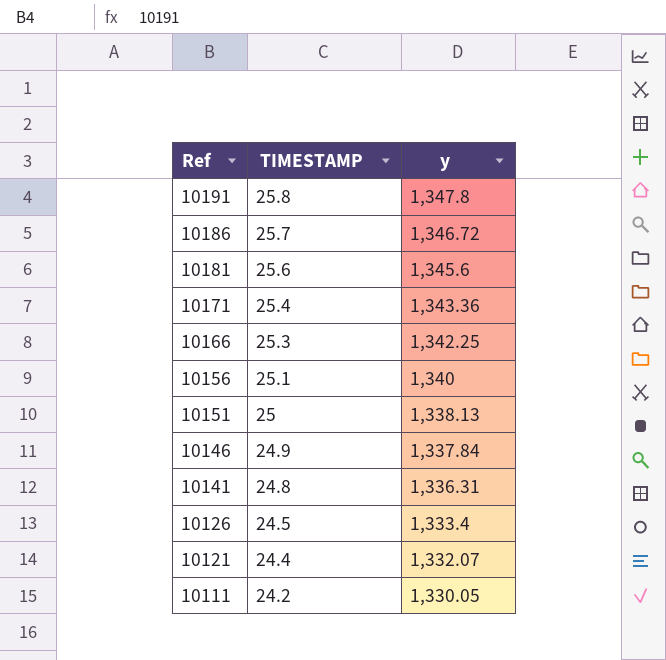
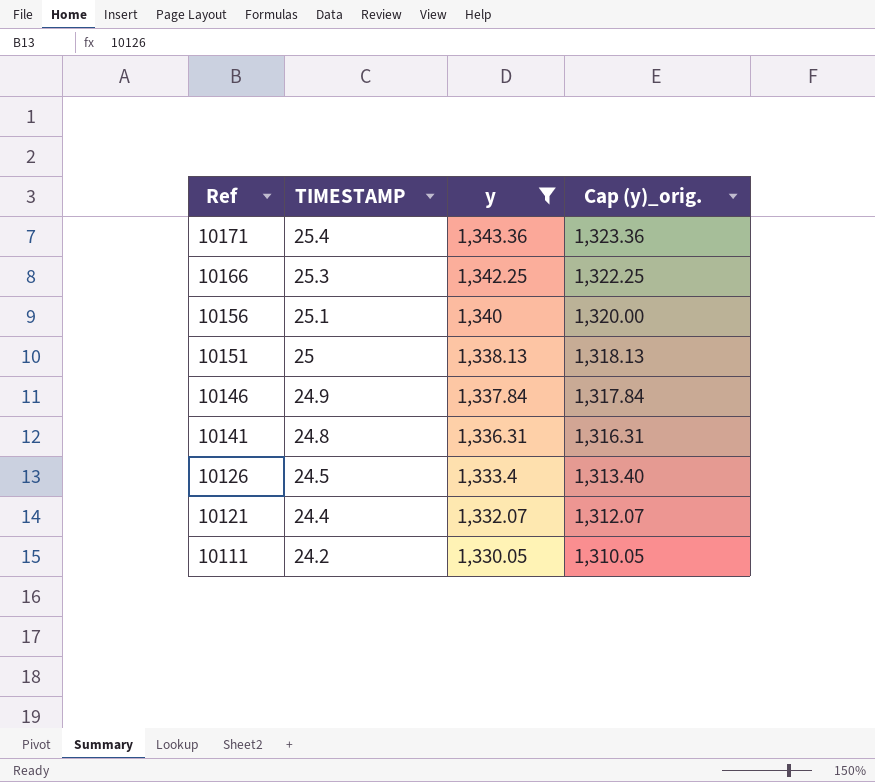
filter: none -> y <= 1,343.36
column Cap (y)_orig. | formula: none -> [y] - 20

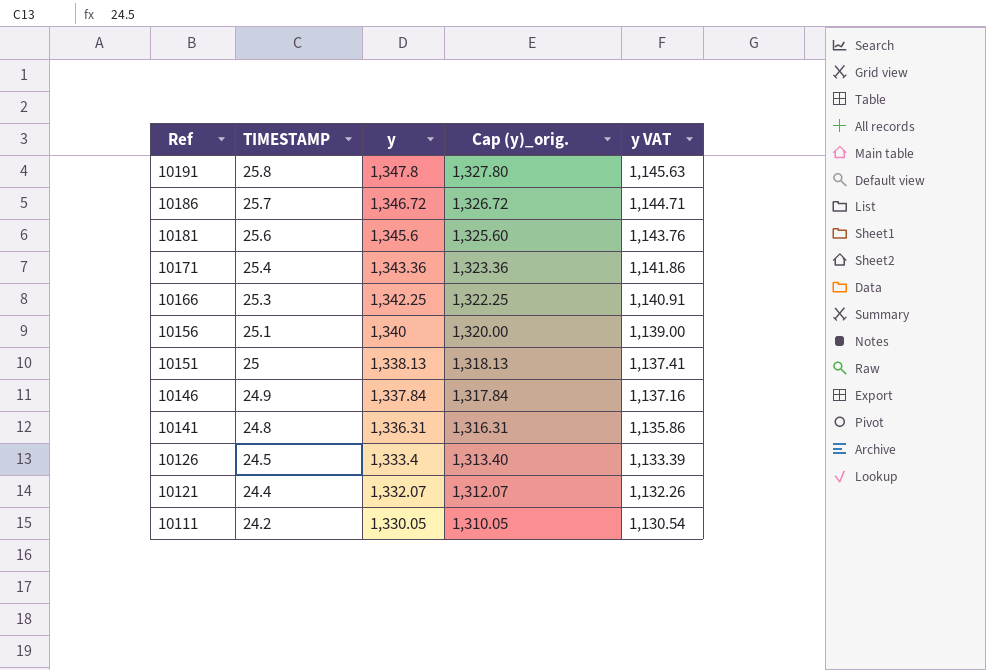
filter: y <= 1,343.36 -> none
column y VAT | formula: none -> [y] * 0.85

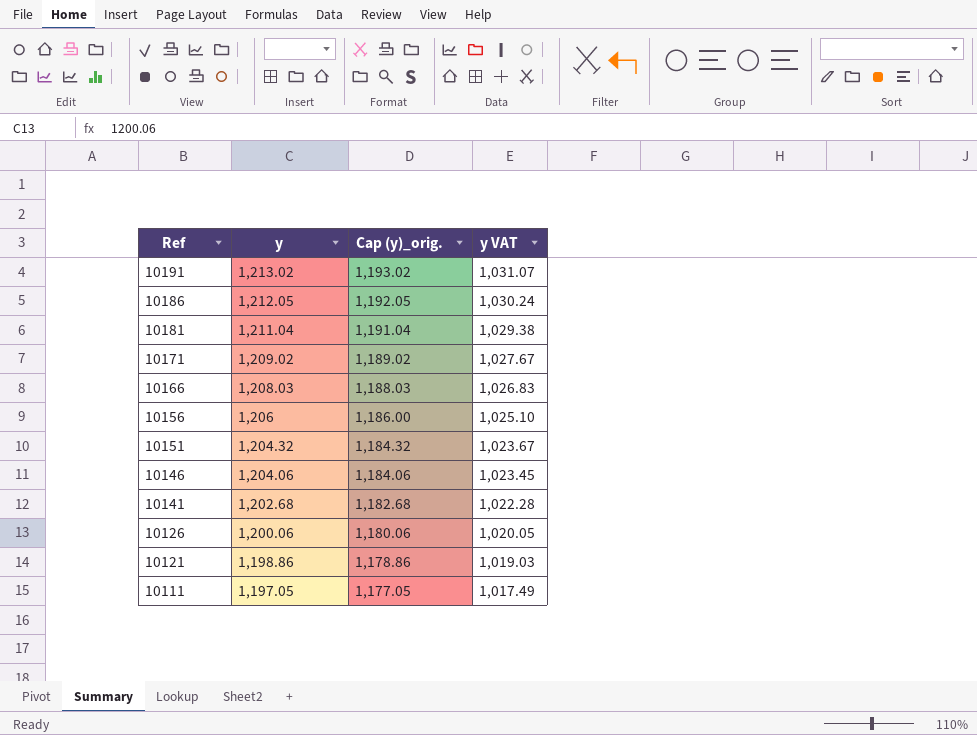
column TIMESTAMP | position: 2 -> none
10191 | y: 1,347.8 -> 1,213.02
10191 | Cap (y)_orig.: 1,327.80 -> 1,193.02
10191 | y VAT: 1,145.63 -> 1,031.07
10186 | y: 1,346.72 -> 1,212.05
10186 | Cap (y)_orig.: 1,326.72 -> 1,192.05
10186 | y VAT: 1,144.71 -> 1,030.24
10181 | y: 1,345.6 -> 1,211.04
10181 | Cap (y)_orig.: 1,325.60 -> 1,191.04
10181 | y VAT: 1,143.76 -> 1,029.38
10171 | y: 1,343.36 -> 1,209.02
10171 | Cap (y)_orig.: 1,323.36 -> 1,189.02
10171 | y VAT: 1,141.86 -> 1,027.67
10166 | y: 1,342.25 -> 1,208.03
10166 | Cap (y)_orig.: 1,322.25 -> 1,188.03
10166 | y VAT: 1,140.91 -> 1,026.83
10156 | y: 1,340 -> 1,206
10156 | Cap (y)_orig.: 1,320.00 -> 1,186.00
10156 | y VAT: 1,139.00 -> 1,025.10
10151 | y: 1,338.13 -> 1,204.32
10151 | Cap (y)_orig.: 1,318.13 -> 1,184.32
10151 | y VAT: 1,137.41 -> 1,023.67
10146 | y: 1,337.84 -> 1,204.06
10146 | Cap (y)_orig.: 1,317.84 -> 1,184.06
10146 | y VAT: 1,137.16 -> 1,023.45
10141 | y: 1,336.31 -> 1,202.68
10141 | Cap (y)_orig.: 1,316.31 -> 1,182.68
10141 | y VAT: 1,135.86 -> 1,022.28
10126 | y: 1,333.4 -> 1,200.06
10126 | Cap (y)_orig.: 1,313.40 -> 1,180.06
10126 | y VAT: 1,133.39 -> 1,020.05
10121 | y: 1,332.07 -> 1,198.86
10121 | Cap (y)_orig.: 1,312.07 -> 1,178.86
10121 | y VAT: 1,132.26 -> 1,019.03
10111 | y: 1,330.05 -> 1,197.05
10111 | Cap (y)_orig.: 1,310.05 -> 1,177.05
10111 | y VAT: 1,130.54 -> 1,017.49

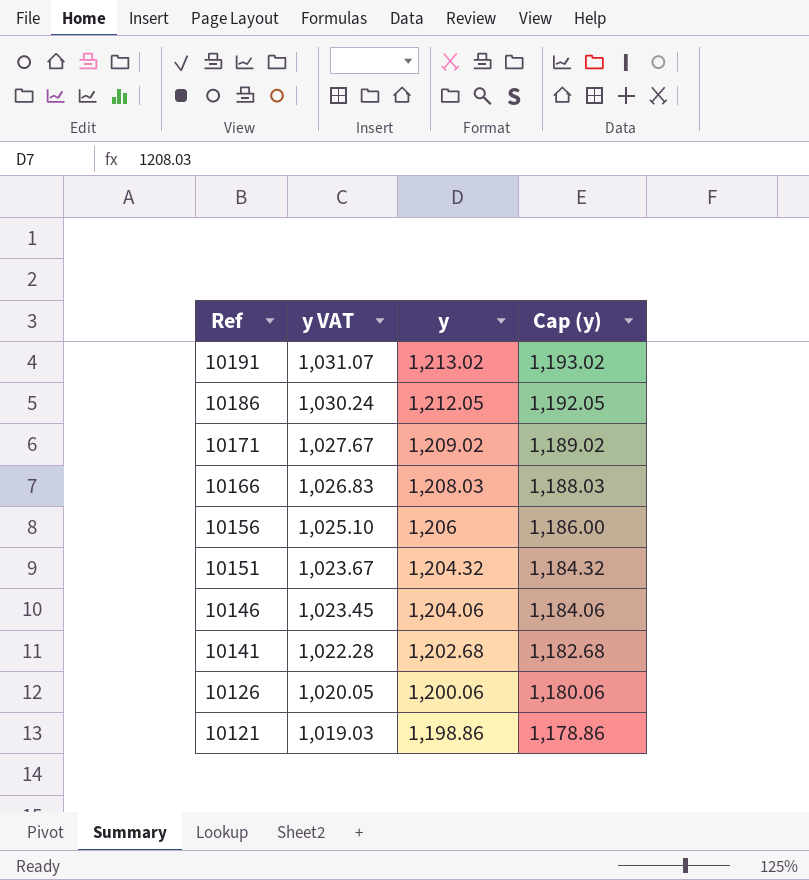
column y VAT | position: 4 -> 2
column name: Cap (y)_orig. -> Cap (y)
row 10181: 1,211.04 | 1,191.04 | 1,029.38 -> none
row 10111: 1,197.05 | 1,177.05 | 1,017.49 -> none

